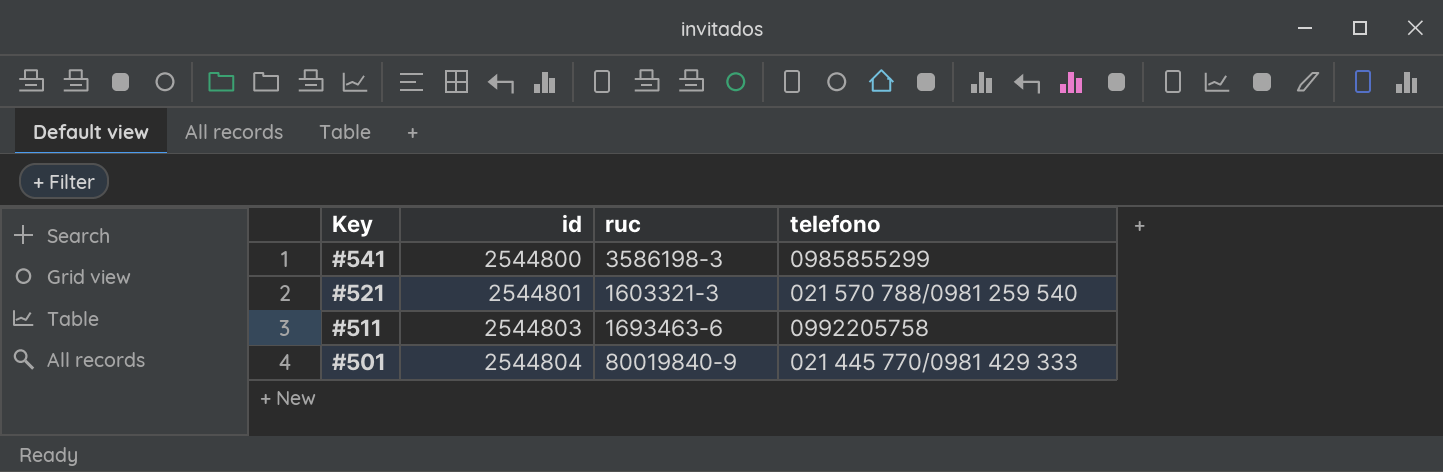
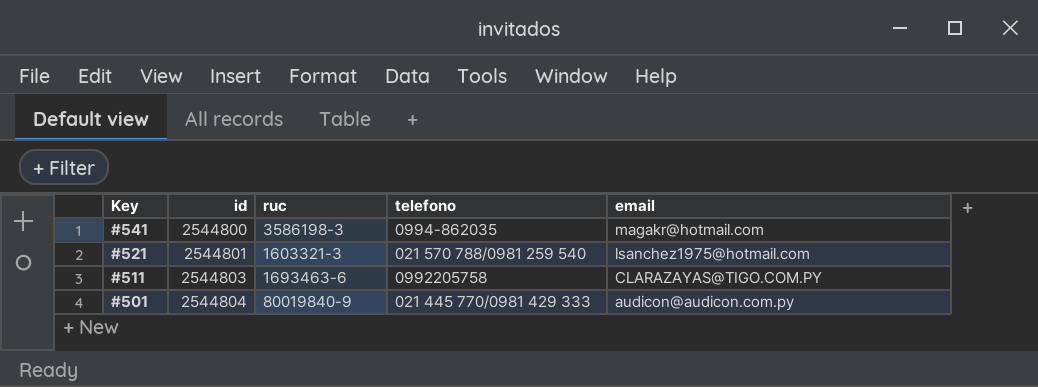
column email | position: none -> 5
#541 | telefono: 0985855299 -> 0994-862035

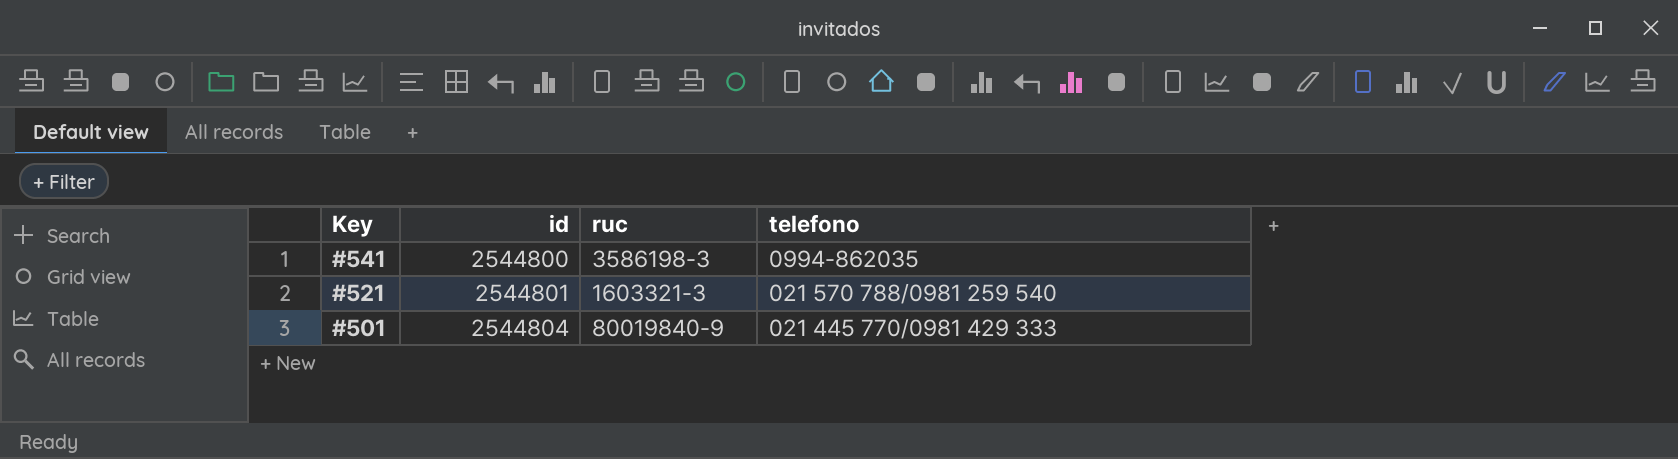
column email | position: 5 -> none
row #511: 2544803 | 1693463-6 | 0992205758 | CLARAZAYAS@TIGO.COM.PY -> none

